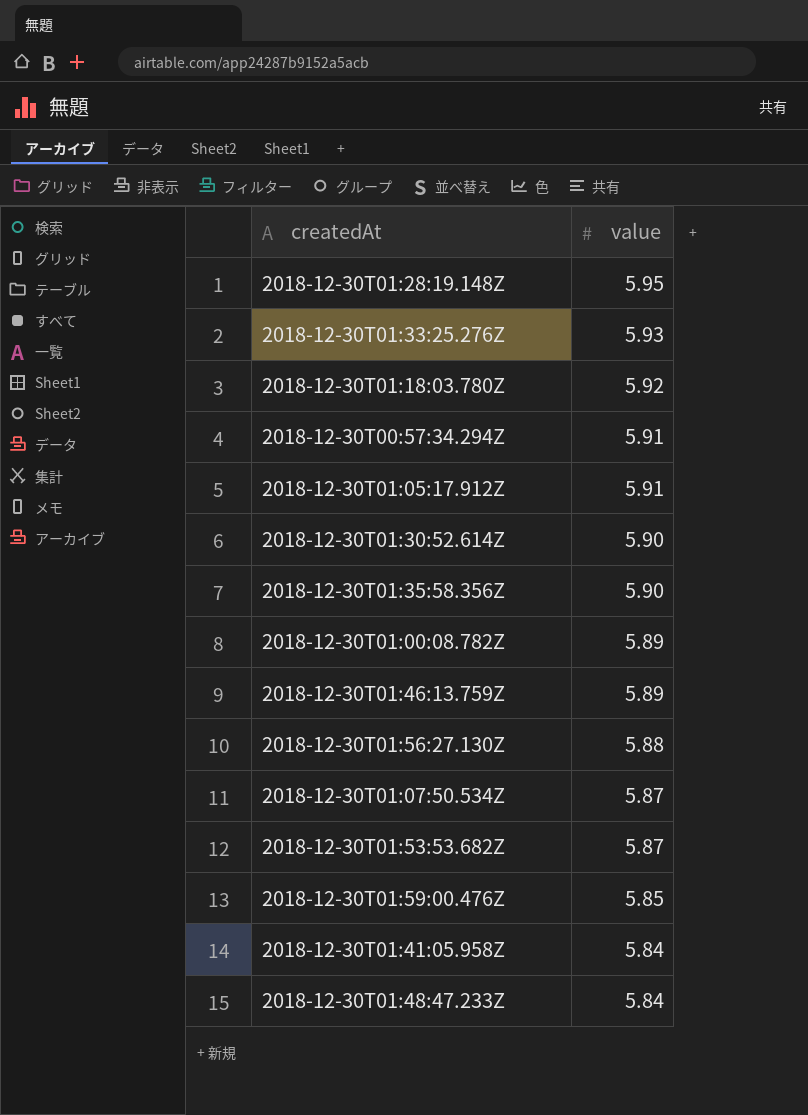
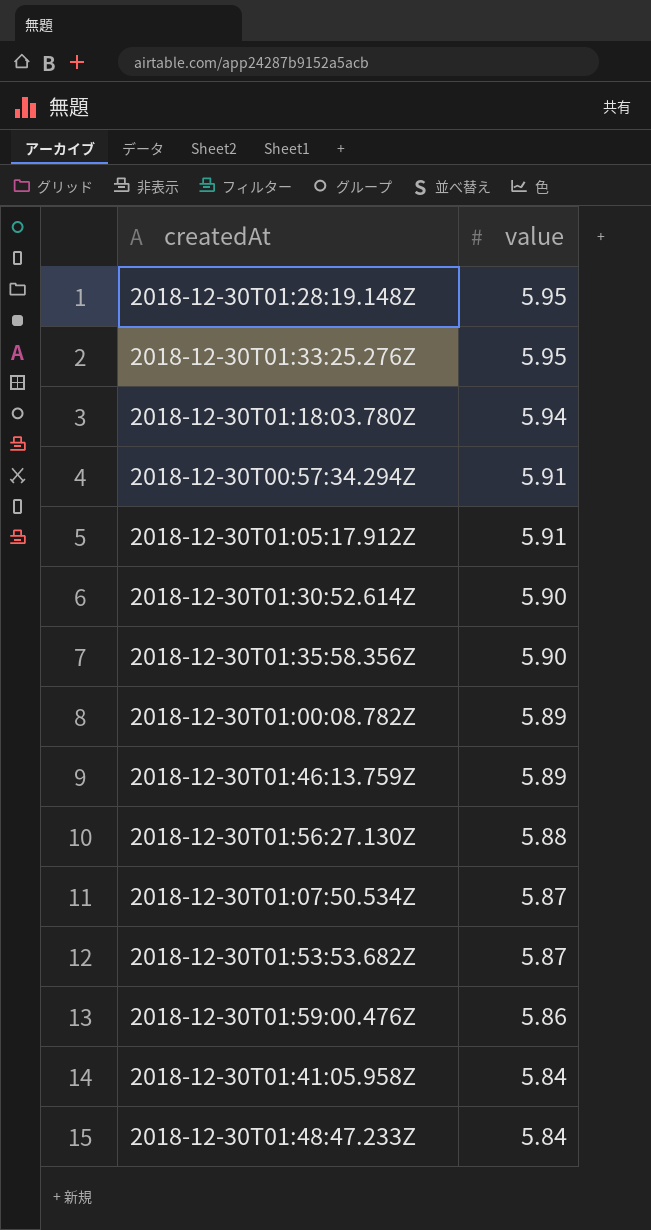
2018-12-30T01:33:25.276Z | value: 5.93 -> 5.95
2018-12-30T01:18:03.780Z | value: 5.92 -> 5.94
2018-12-30T01:59:00.476Z | value: 5.85 -> 5.86

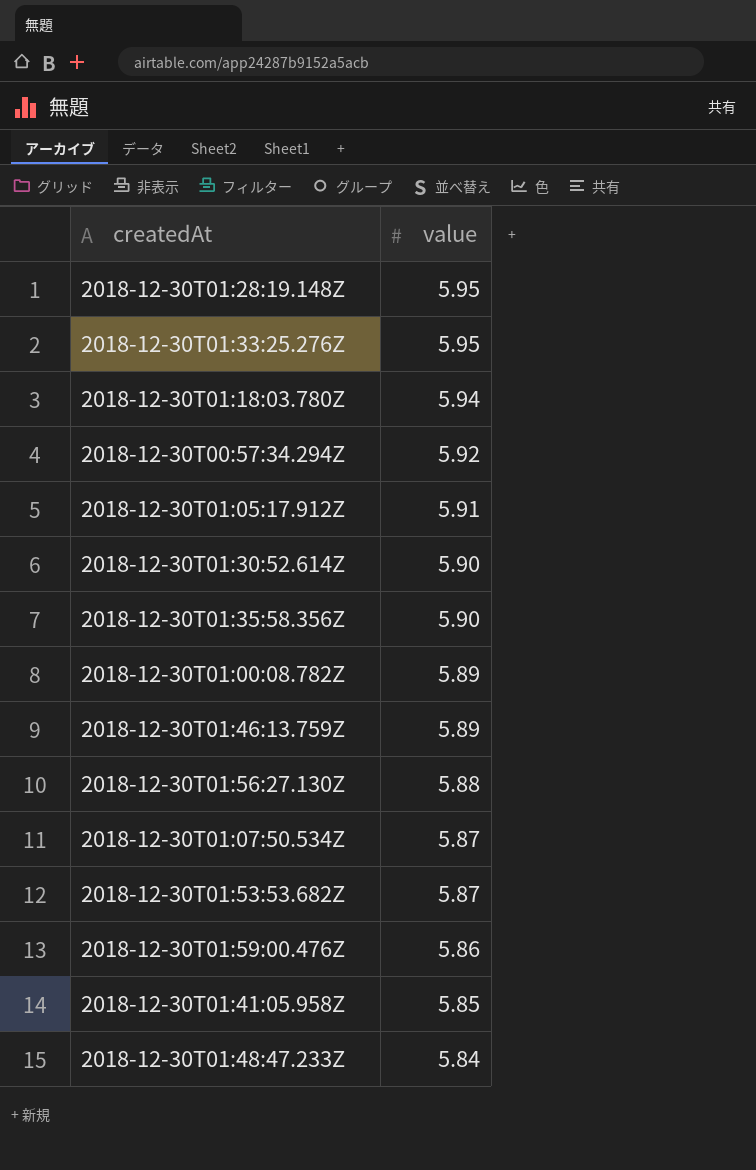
2018-12-30T00:57:34.294Z | value: 5.91 -> 5.92
2018-12-30T01:41:05.958Z | value: 5.84 -> 5.85

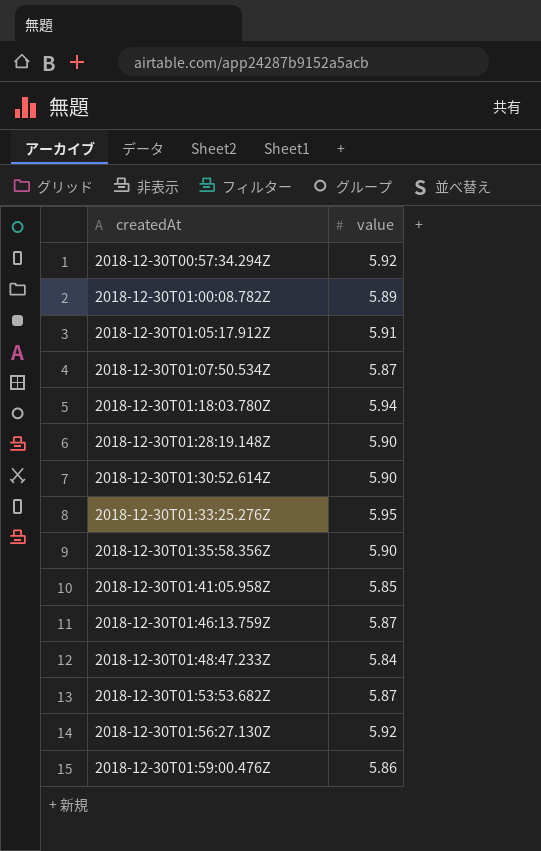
row order: value descending -> createdAt ascending
2018-12-30T01:28:19.148Z | value: 5.95 -> 5.90
2018-12-30T01:46:13.759Z | value: 5.89 -> 5.87
2018-12-30T01:56:27.130Z | value: 5.88 -> 5.92

